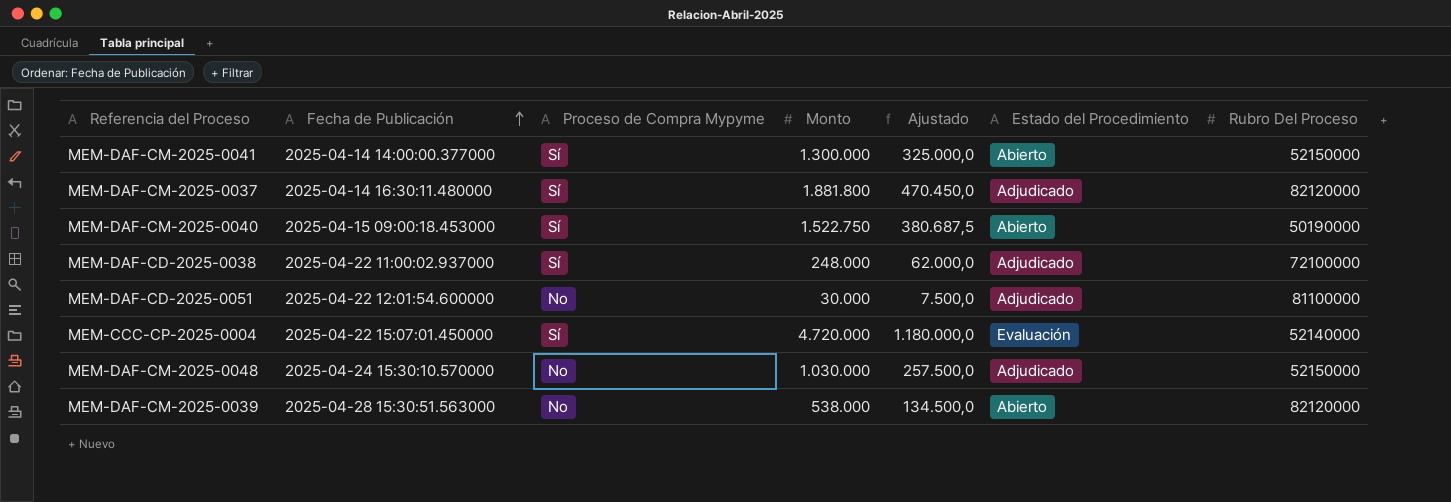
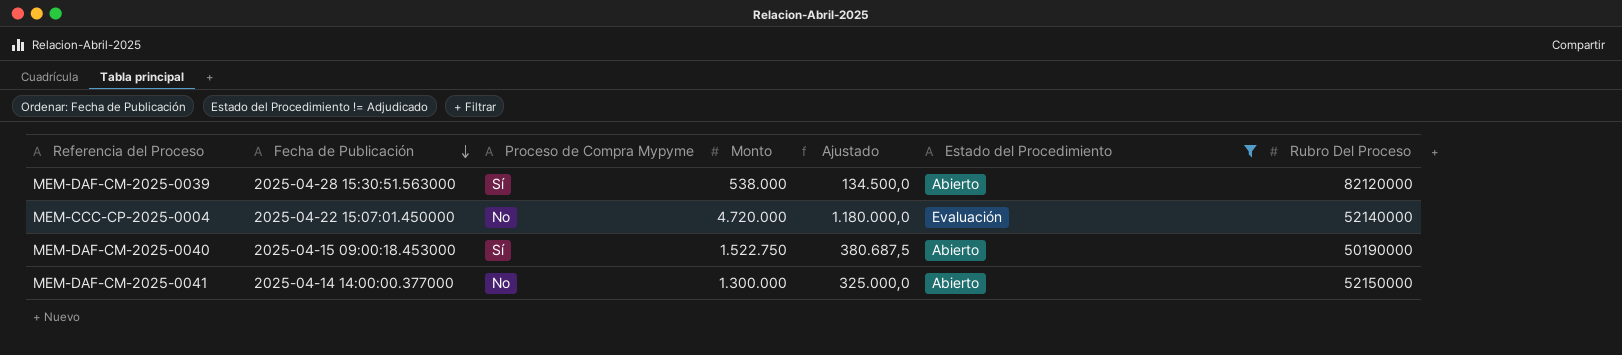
filter: none -> Estado del Procedimiento != Adjudicado
row order: Fecha de Publicación ascending -> Fecha de Publicación descending
MEM-DAF-CM-2025-0039 | Proceso de Compra Mypyme: No -> Sí
MEM-CCC-CP-2025-0004 | Proceso de Compra Mypyme: Sí -> No
MEM-DAF-CM-2025-0041 | Proceso de Compra Mypyme: Sí -> No

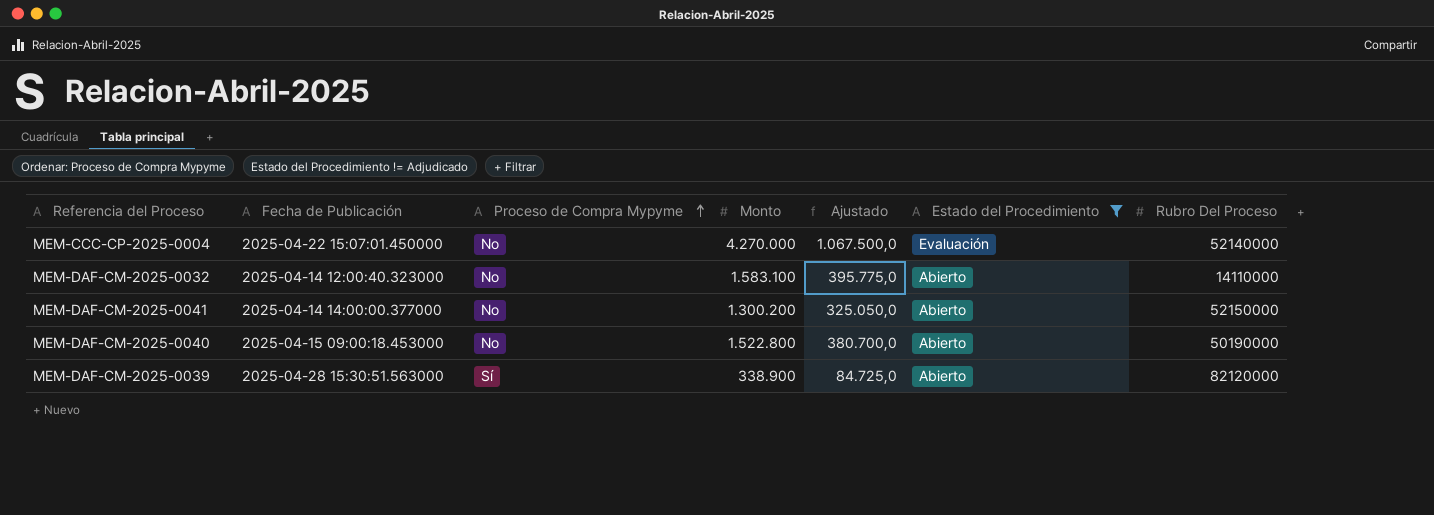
row order: Fecha de Publicación descending -> Proceso de Compra Mypyme ascending
MEM-CCC-CP-2025-0004 | Monto: 4.720.000 -> 4.270.000
MEM-CCC-CP-2025-0004 | Ajustado: 1.180.000,0 -> 1.067.500,0
row MEM-DAF-CM-2025-0032: none -> 2025-04-14 12:00:40.323000 | No | 1.583.100 | 395.775,0 | Abierto | 14110000
MEM-DAF-CM-2025-0041 | Monto: 1.300.000 -> 1.300.200
MEM-DAF-CM-2025-0041 | Ajustado: 325.000,0 -> 325.050,0
MEM-DAF-CM-2025-0040 | Proceso de Compra Mypyme: Sí -> No
MEM-DAF-CM-2025-0040 | Monto: 1.522.750 -> 1.522.800
MEM-DAF-CM-2025-0040 | Ajustado: 380.687,5 -> 380.700,0
MEM-DAF-CM-2025-0039 | Monto: 538.000 -> 338.900
MEM-DAF-CM-2025-0039 | Ajustado: 134.500,0 -> 84.725,0

